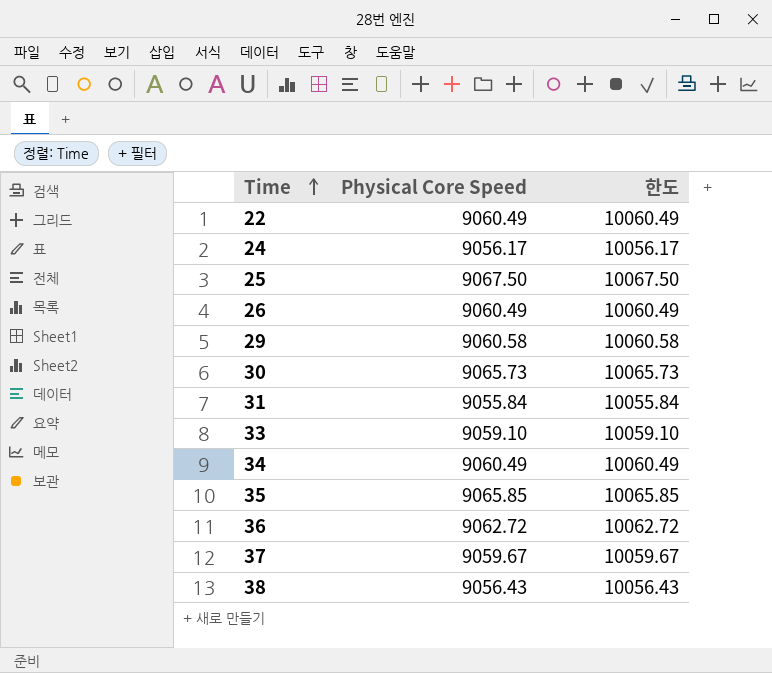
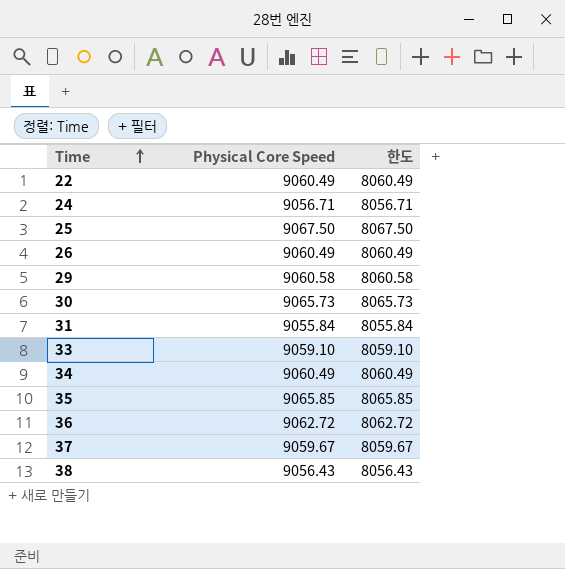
column 한도 | formula: [Physical Core Speed] + 1000 -> [Physical Core Speed] - 1000
24 | Physical Core Speed: 9056.17 -> 9056.71

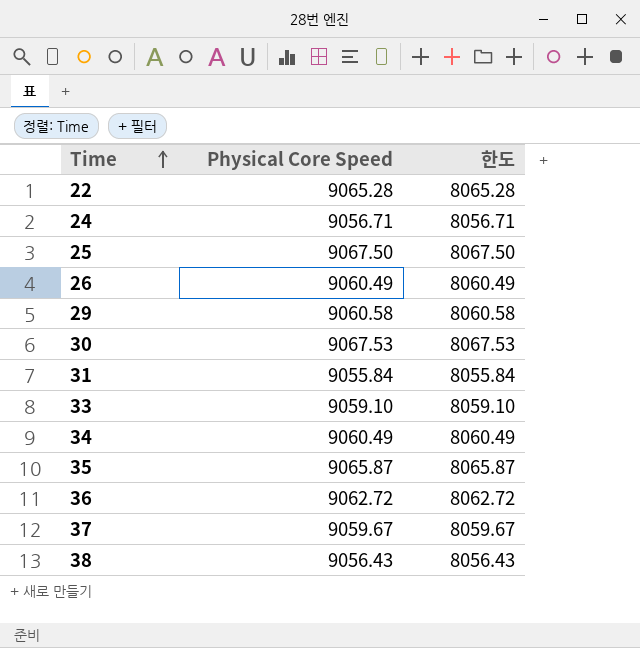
22 | Physical Core Speed: 9060.49 -> 9065.28
22 | 한도: 8060.49 -> 8065.28
30 | Physical Core Speed: 9065.73 -> 9067.53
30 | 한도: 8065.73 -> 8067.53
35 | Physical Core Speed: 9065.85 -> 9065.87
35 | 한도: 8065.85 -> 8065.87

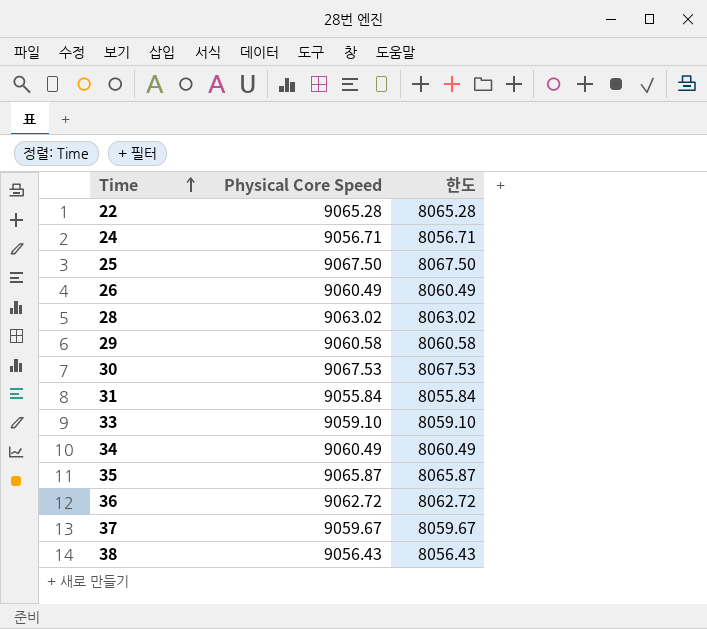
row 28: none -> 9063.02 | 8063.02

